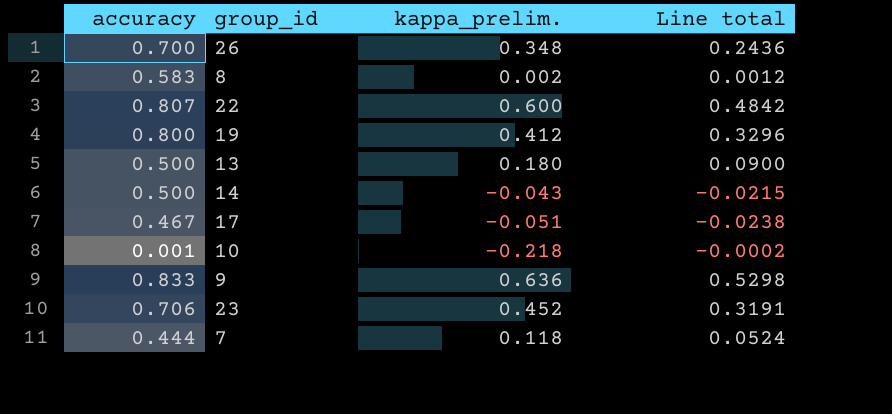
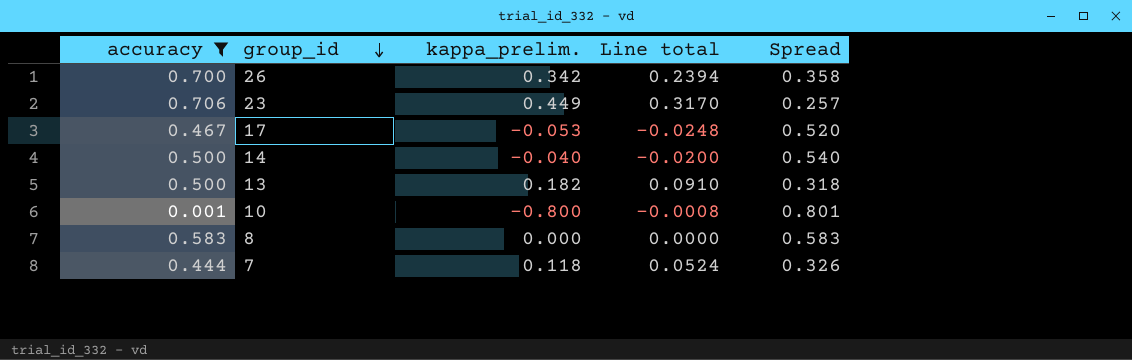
filter: none -> accuracy <= 0.706
row order: none -> group_id descending
column Spread | formula: none -> [accuracy] - [kappa_prelim.]
26 | kappa_prelim.: 0.348 -> 0.342
26 | Line total: 0.2436 -> 0.2394
23 | kappa_prelim.: 0.452 -> 0.449
23 | Line total: 0.3191 -> 0.3170
17 | kappa_prelim.: -0.051 -> -0.053
17 | Line total: -0.0238 -> -0.0248
14 | kappa_prelim.: -0.043 -> -0.040
14 | Line total: -0.0215 -> -0.0200
13 | kappa_prelim.: 0.180 -> 0.182
13 | Line total: 0.0900 -> 0.0910
10 | kappa_prelim.: -0.218 -> -0.800
10 | Line total: -0.0002 -> -0.0008
8 | kappa_prelim.: 0.002 -> 0.000
8 | Line total: 0.0012 -> 0.0000

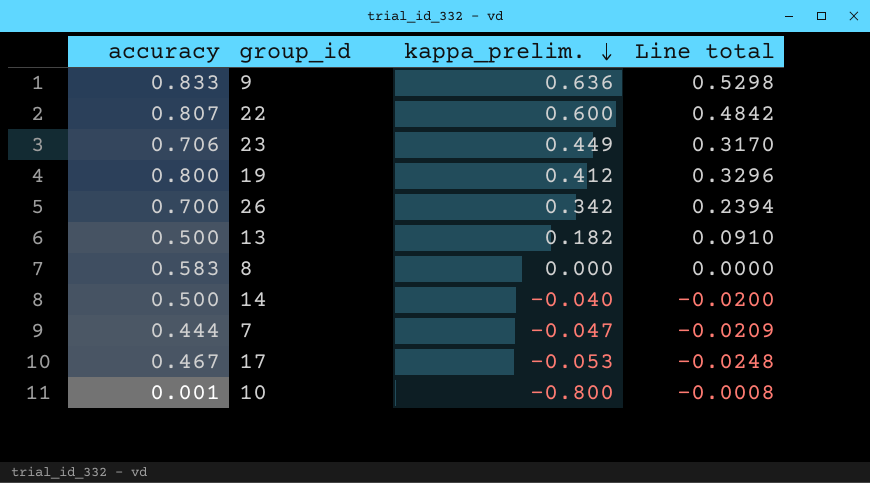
filter: accuracy <= 0.706 -> none
row order: group_id descending -> kappa_prelim. descending
column Spread | formula: [accuracy] - [kappa_prelim.] -> none
7 | kappa_prelim.: 0.118 -> -0.047
7 | Line total: 0.0524 -> -0.0209

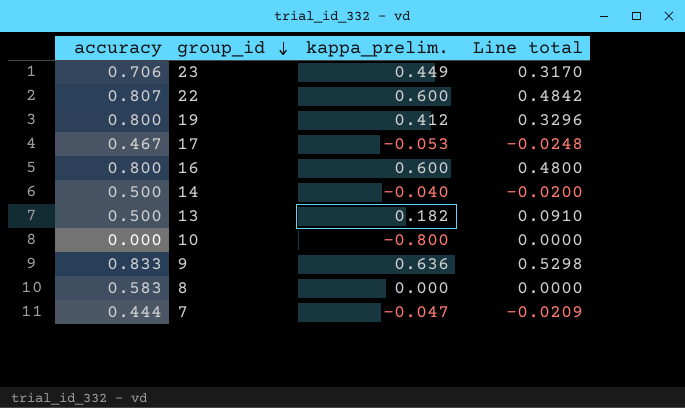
row order: kappa_prelim. descending -> group_id descending
row 26: 0.700 | 0.342 | 0.2394 -> none
row 16: none -> 0.800 | 0.600 | 0.4800
10 | accuracy: 0.001 -> 0.000
10 | Line total: -0.0008 -> 0.0000

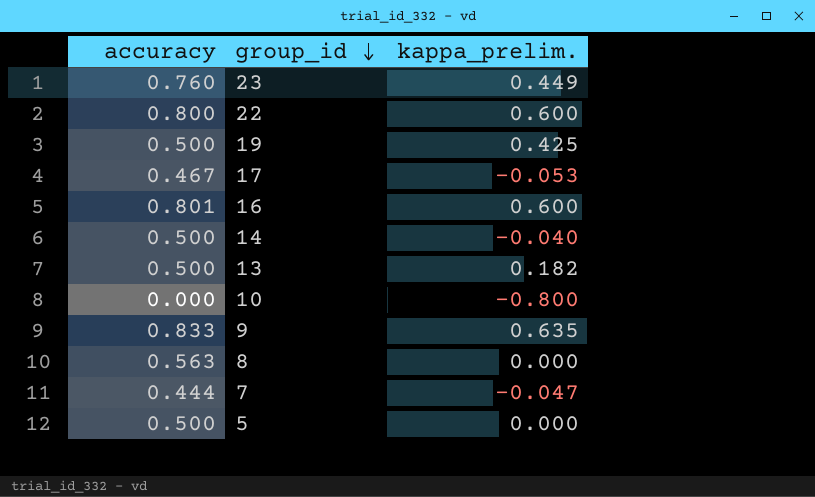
column Line total | formula: [accuracy] * [kappa_prelim.] -> none
23 | accuracy: 0.706 -> 0.760
22 | accuracy: 0.807 -> 0.800
19 | accuracy: 0.800 -> 0.500
19 | kappa_prelim.: 0.412 -> 0.425
16 | accuracy: 0.800 -> 0.801
9 | kappa_prelim.: 0.636 -> 0.635
8 | accuracy: 0.583 -> 0.563
row 5: none -> 0.500 | 0.000

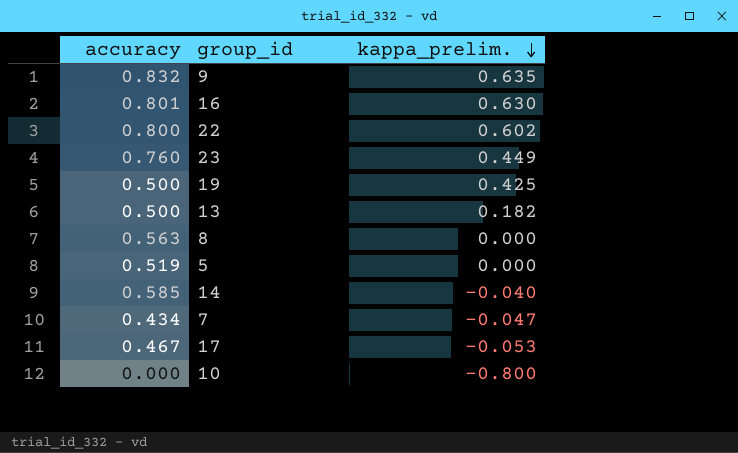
row order: group_id descending -> kappa_prelim. descending
9 | accuracy: 0.833 -> 0.832
16 | kappa_prelim.: 0.600 -> 0.630
22 | kappa_prelim.: 0.600 -> 0.602
5 | accuracy: 0.500 -> 0.519
14 | accuracy: 0.500 -> 0.585
7 | accuracy: 0.444 -> 0.434

